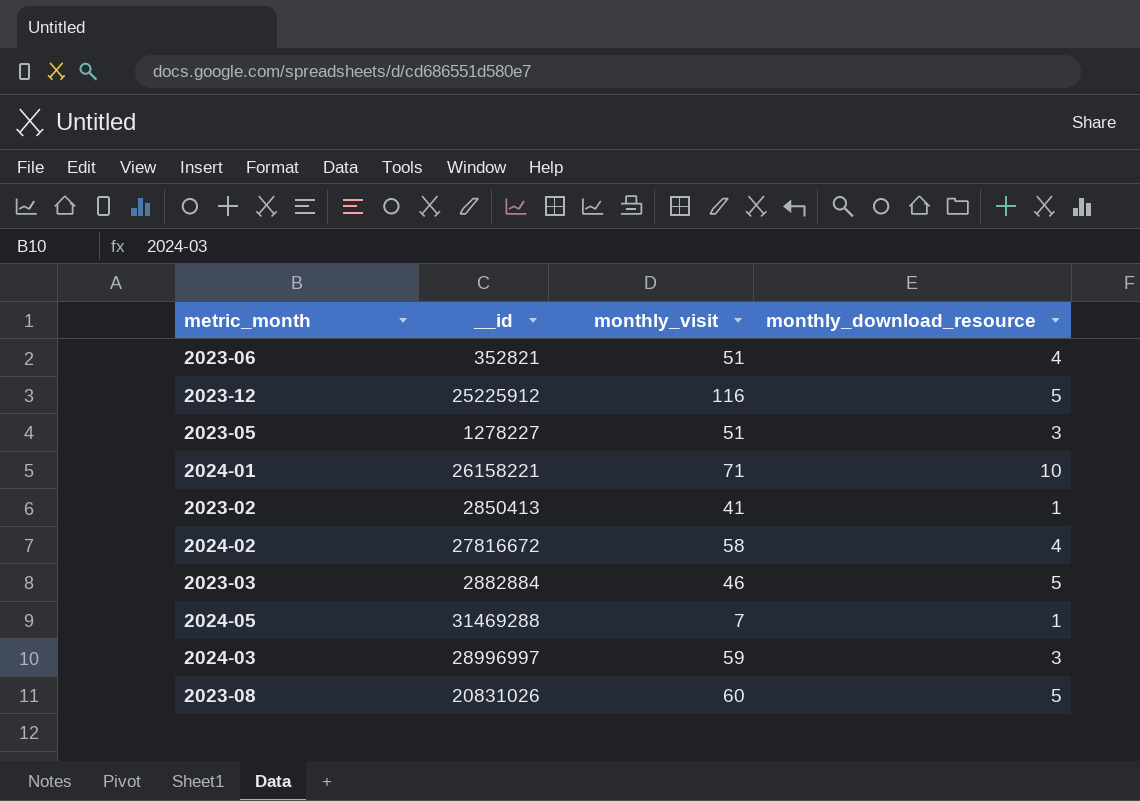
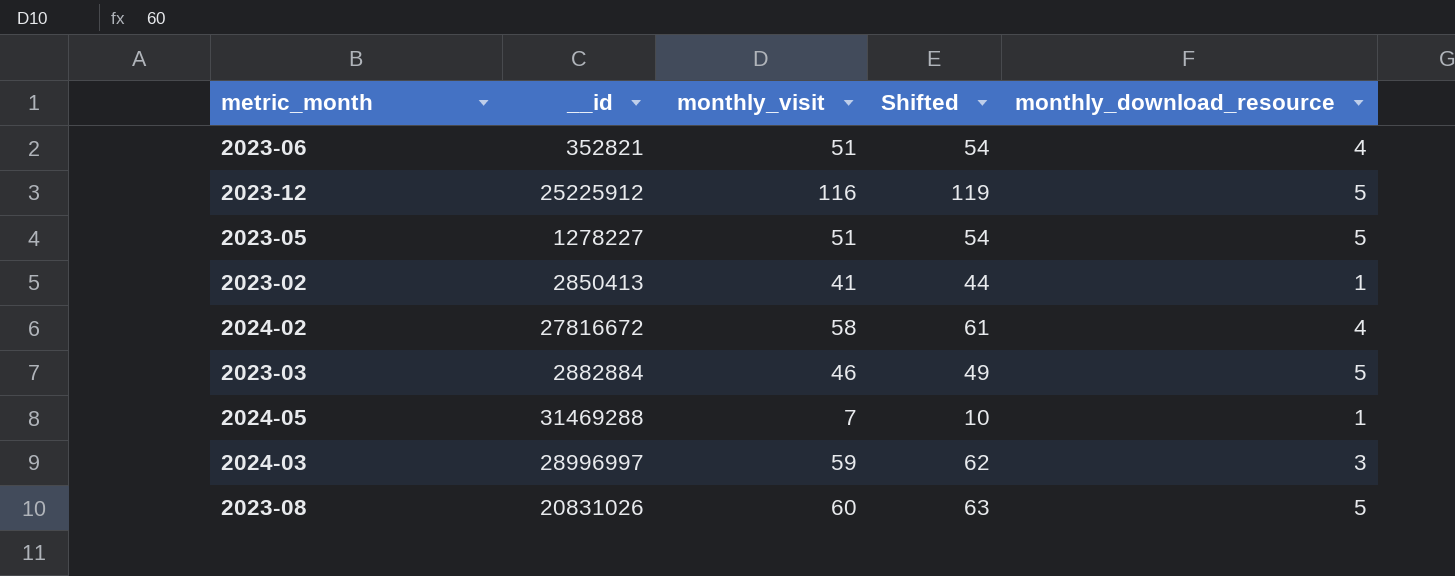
column Shifted | formula: none -> [monthly_visit] + 3
row 2024-01: 26158221 | 71 | 10 -> none
2023-05 | monthly_download_resource: 3 -> 5

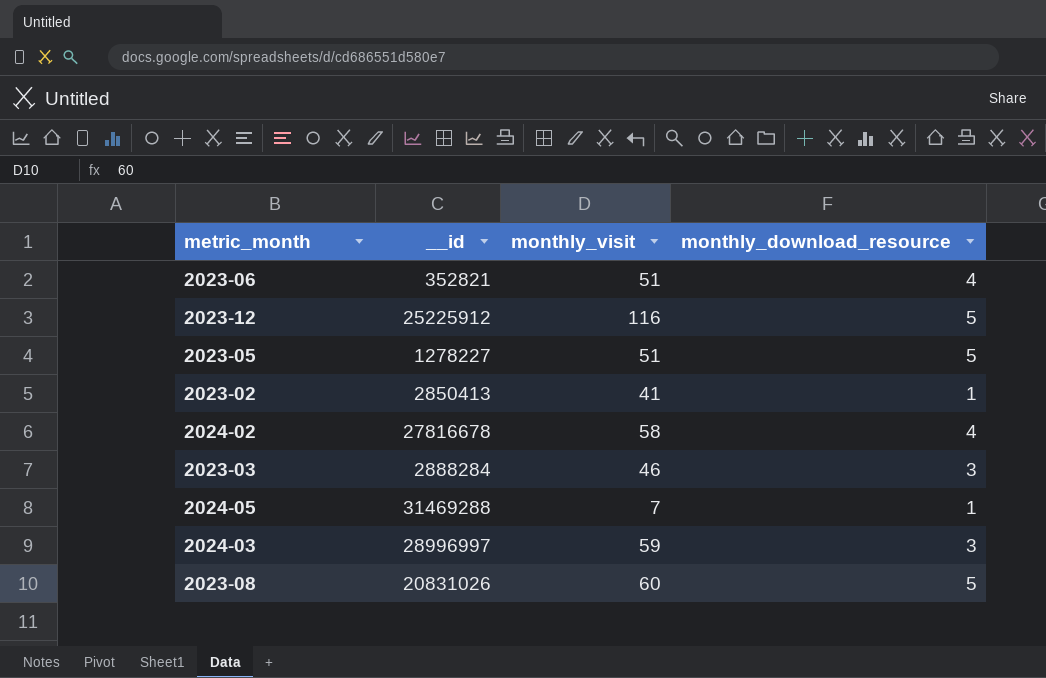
column Shifted | formula: [monthly_visit] + 3 -> none
2024-02 | __id: 27816672 -> 27816678
2023-03 | __id: 2882884 -> 2888284
2023-03 | monthly_download_resource: 5 -> 3

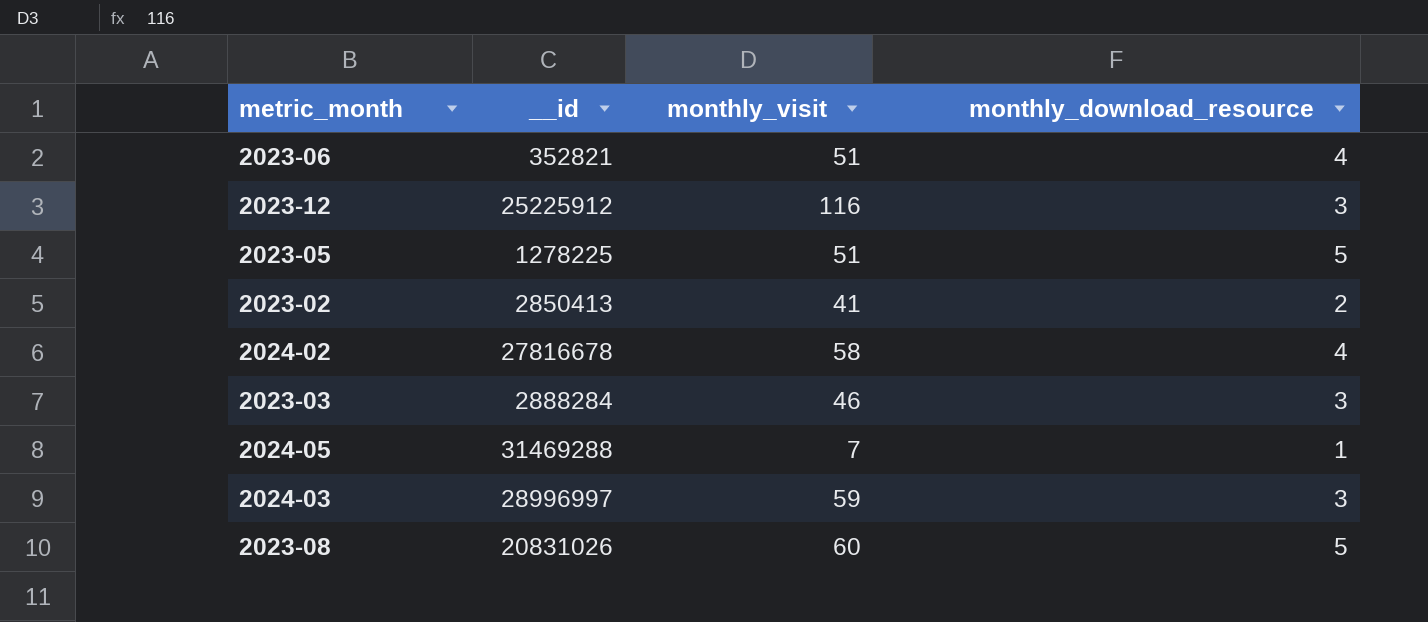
2023-12 | monthly_download_resource: 5 -> 3
2023-05 | __id: 1278227 -> 1278225
2023-02 | monthly_download_resource: 1 -> 2

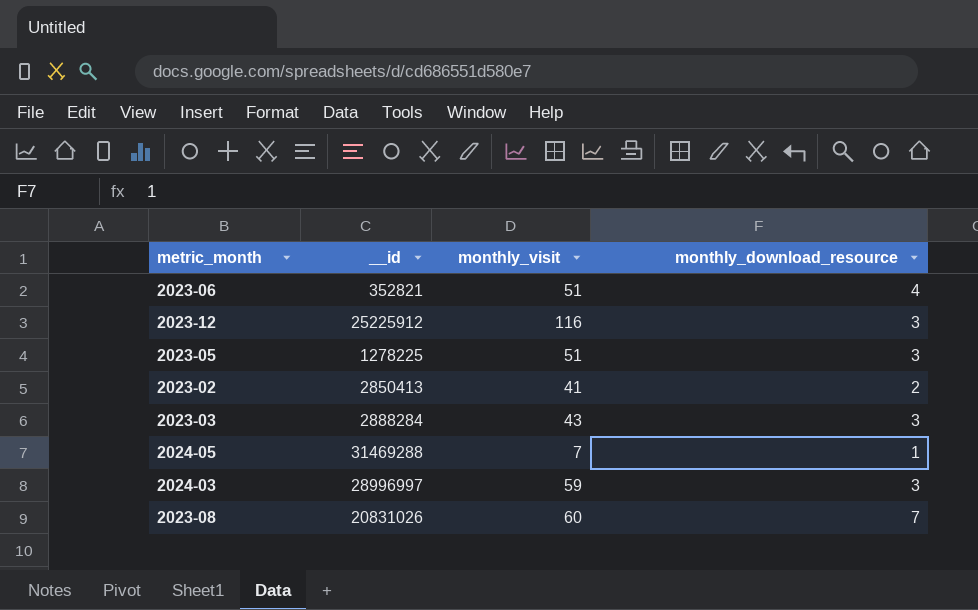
row 2024-02: 27816678 | 58 | 4 -> none
2023-05 | monthly_download_resource: 5 -> 3
2023-03 | monthly_visit: 46 -> 43
2023-08 | monthly_download_resource: 5 -> 7

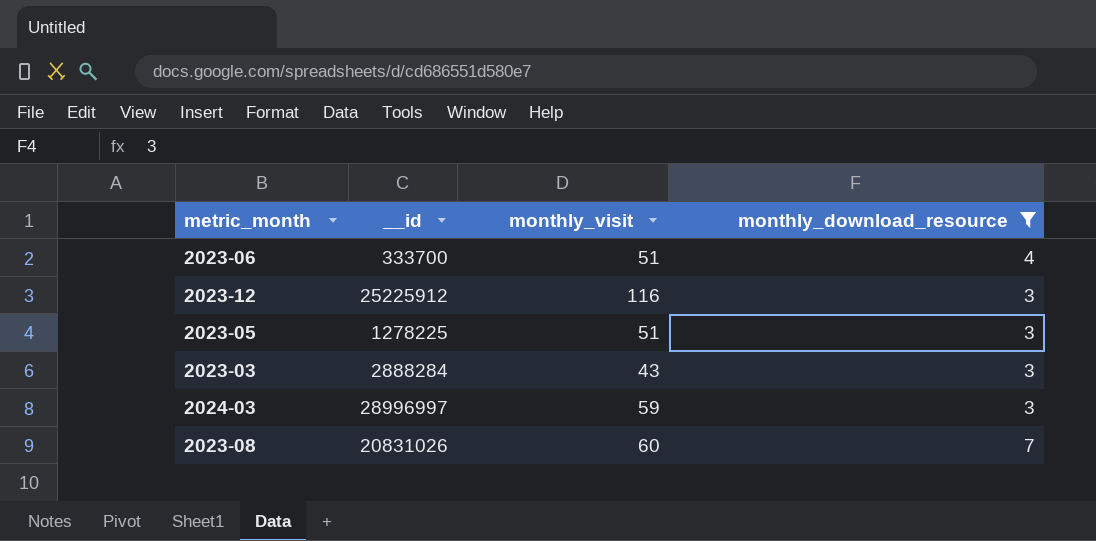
filter: none -> monthly_download_resource >= 3
2023-06 | __id: 352821 -> 333700

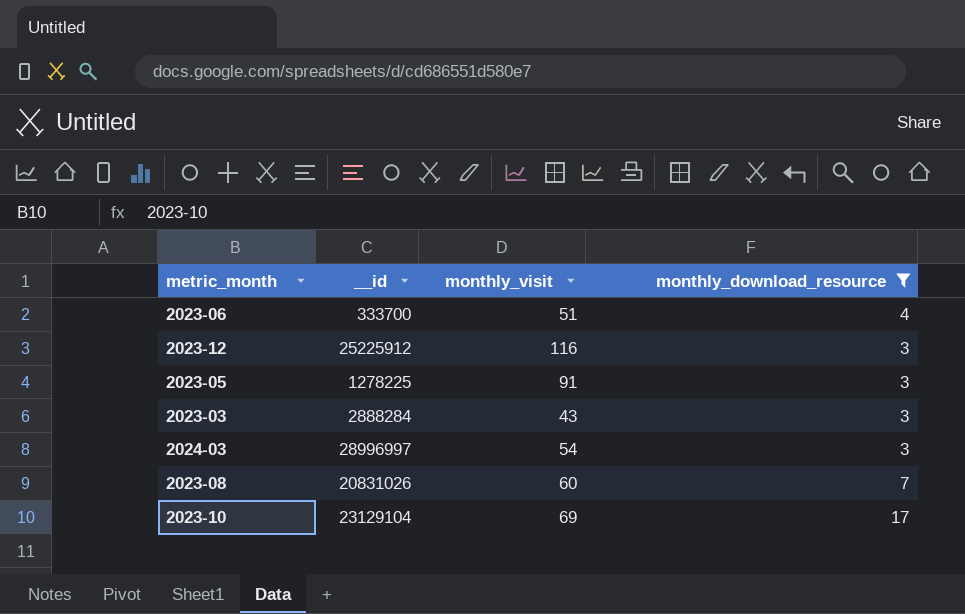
2023-05 | monthly_visit: 51 -> 91
2024-03 | monthly_visit: 59 -> 54
row 2023-10: none -> 23129104 | 69 | 17

